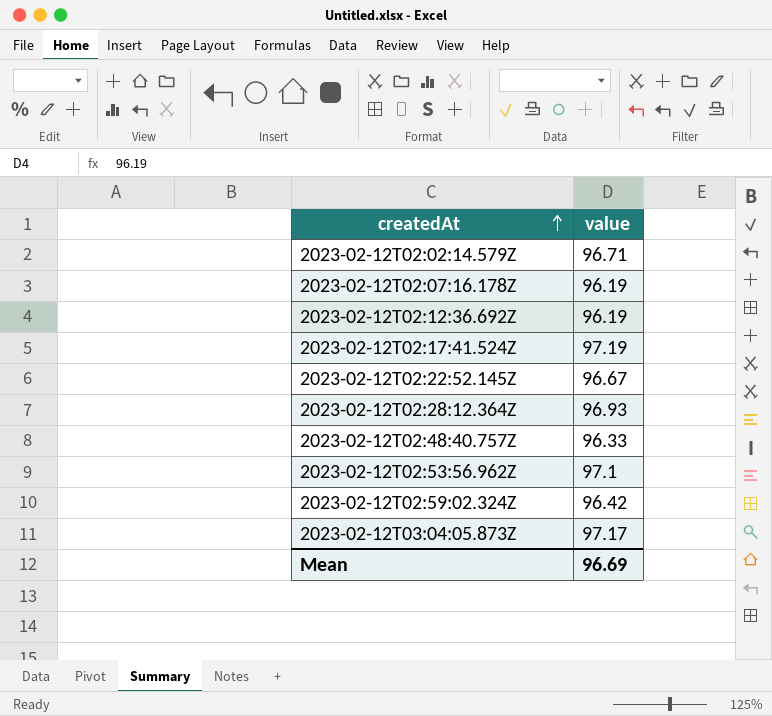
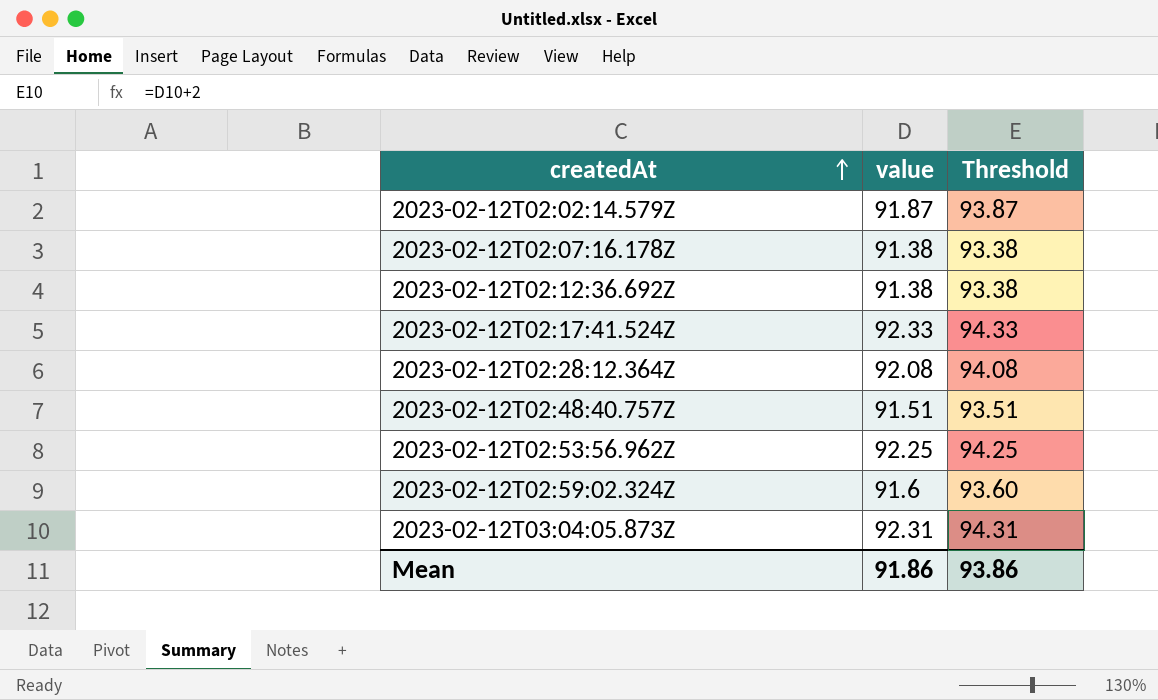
column Threshold | formula: none -> [value] + 2
row 2023-02-12T02:22:52.145Z: 96.67 -> none
2023-02-12T02:02:14.579Z | value: 96.71 -> 91.87
2023-02-12T02:07:16.178Z | value: 96.19 -> 91.38
2023-02-12T02:12:36.692Z | value: 96.19 -> 91.38
2023-02-12T02:17:41.524Z | value: 97.19 -> 92.33
2023-02-12T02:28:12.364Z | value: 96.93 -> 92.08
2023-02-12T02:48:40.757Z | value: 96.33 -> 91.51
2023-02-12T02:53:56.962Z | value: 97.1 -> 92.25
2023-02-12T02:59:02.324Z | value: 96.42 -> 91.6
2023-02-12T03:04:05.873Z | value: 97.17 -> 92.31
Mean | value: 96.69 -> 91.86

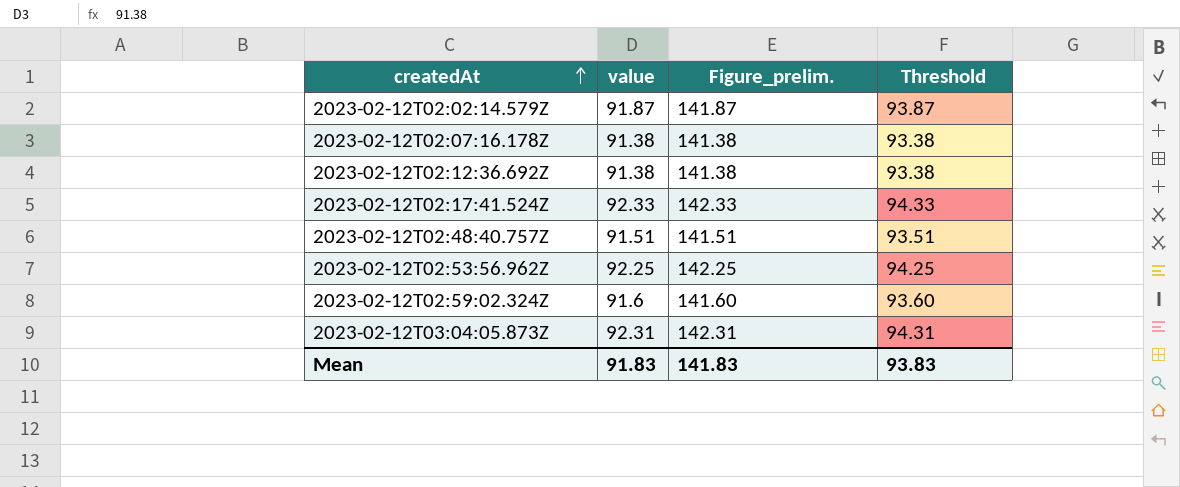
column Figure_prelim. | formula: none -> [value] + 50
row 2023-02-12T02:28:12.364Z: 92.08 | 94.08 -> none
Mean | value: 91.86 -> 91.83
Mean | Threshold: 93.86 -> 93.83

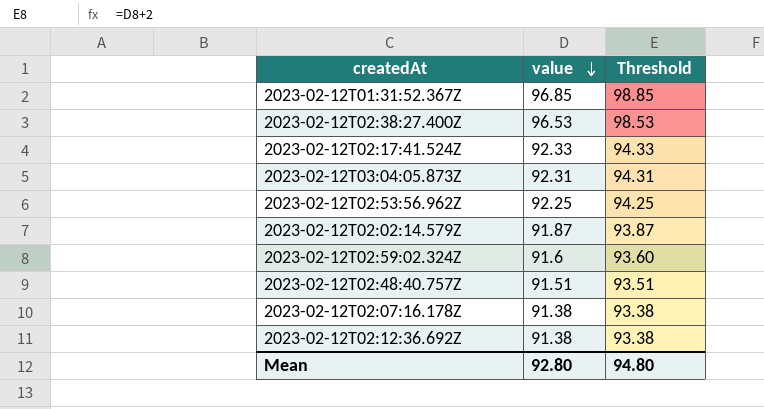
row order: createdAt ascending -> value descending
column Figure_prelim. | formula: [value] + 50 -> none
row 2023-02-12T01:31:52.367Z: none -> 96.85 | 98.85
row 2023-02-12T02:38:27.400Z: none -> 96.53 | 98.53
Mean | value: 91.83 -> 92.80
Mean | Threshold: 93.83 -> 94.80

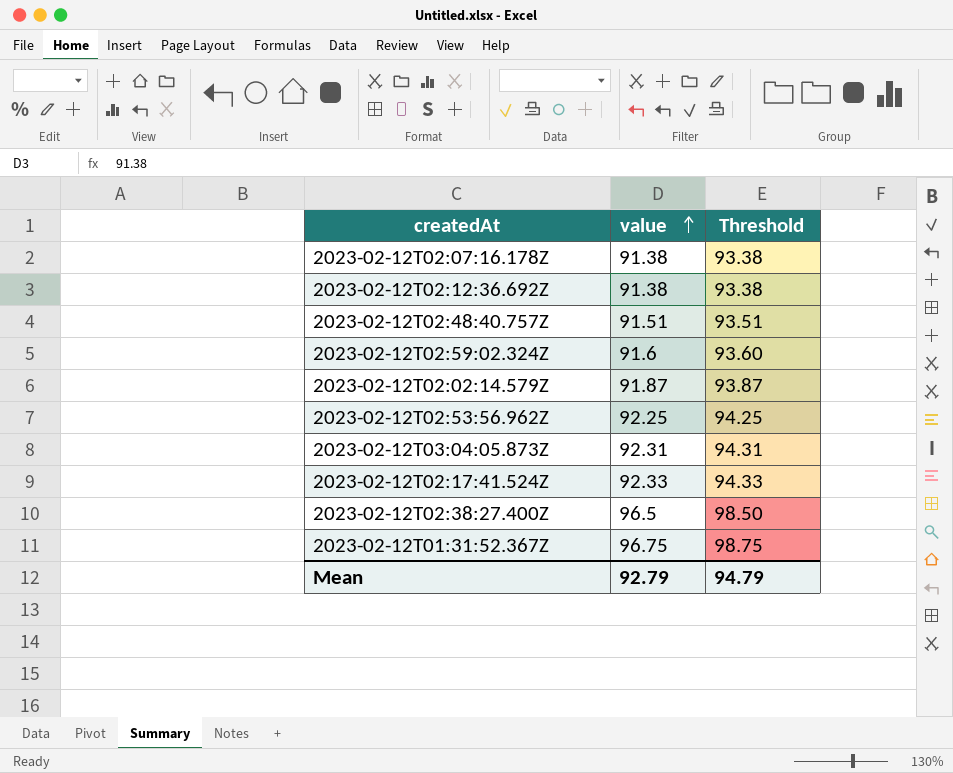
row order: value descending -> value ascending
2023-02-12T02:38:27.400Z | value: 96.53 -> 96.5
2023-02-12T02:38:27.400Z | Threshold: 98.53 -> 98.50
2023-02-12T01:31:52.367Z | value: 96.85 -> 96.75
2023-02-12T01:31:52.367Z | Threshold: 98.85 -> 98.75
Mean | value: 92.80 -> 92.79
Mean | Threshold: 94.80 -> 94.79

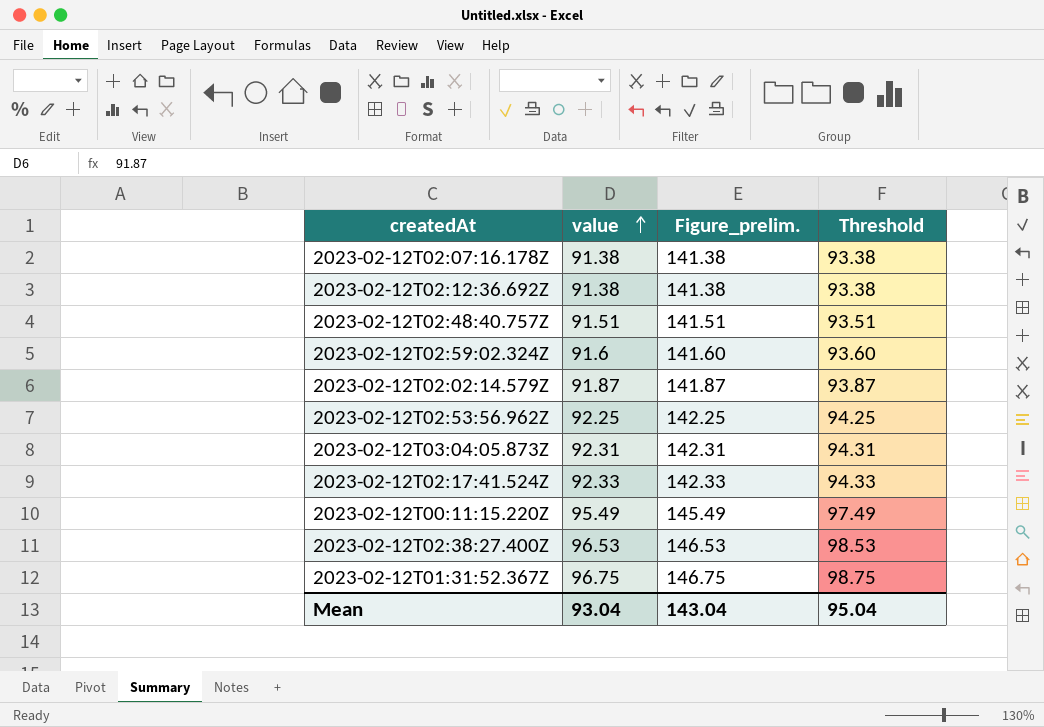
column Figure_prelim. | formula: none -> [value] + 50
row 2023-02-12T00:11:15.220Z: none -> 95.49 | 145.49 | 97.49
2023-02-12T02:38:27.400Z | value: 96.5 -> 96.53
2023-02-12T02:38:27.400Z | Threshold: 98.50 -> 98.53
Mean | value: 92.79 -> 93.04
Mean | Threshold: 94.79 -> 95.04

